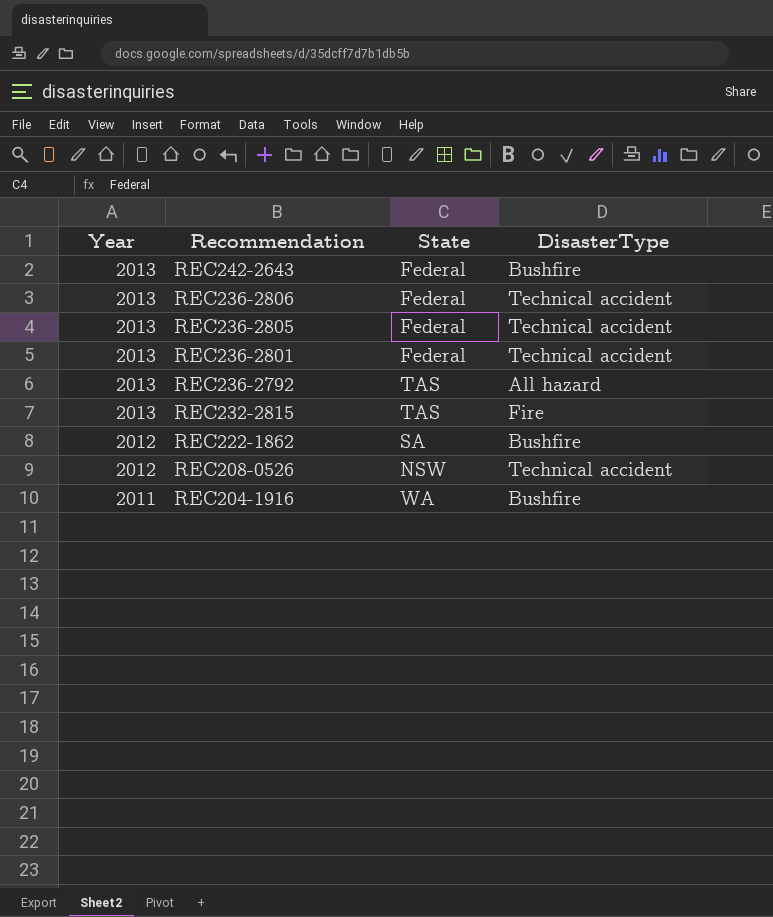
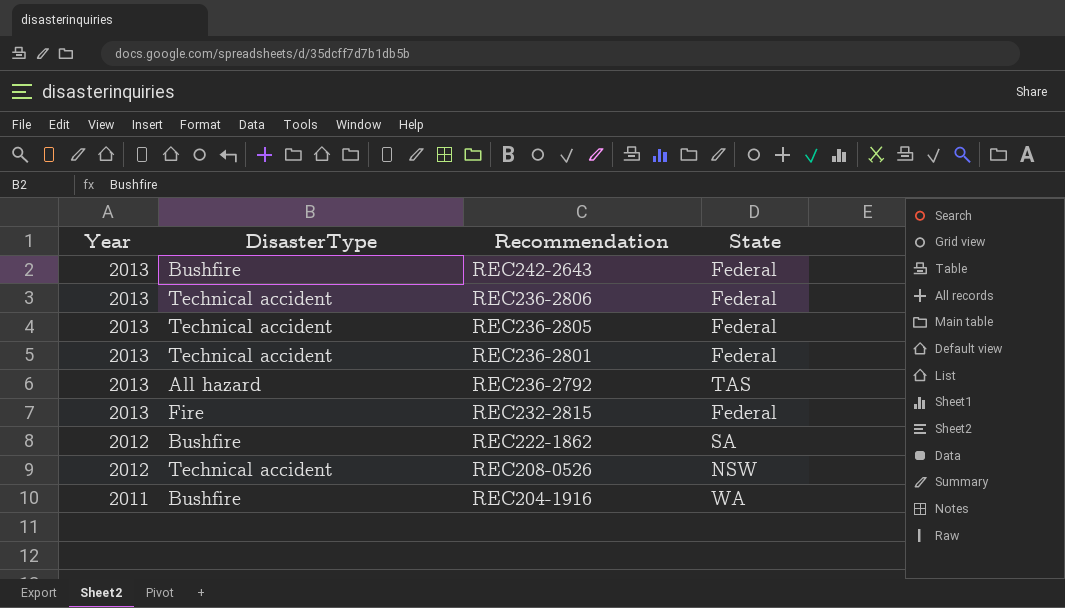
column DisasterType | position: 4 -> 2
REC232-2815 | State: TAS -> Federal

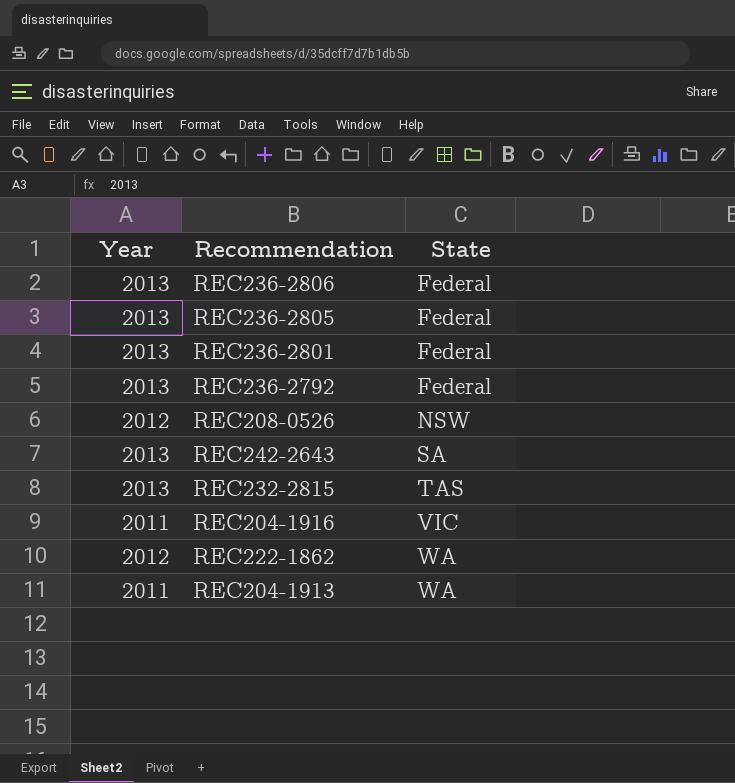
row order: Year descending -> State ascending
column DisasterType | position: 2 -> none
REC236-2792 | State: TAS -> Federal
REC242-2643 | State: Federal -> SA
REC232-2815 | State: Federal -> TAS
REC204-1916 | State: WA -> VIC
REC222-1862 | State: SA -> WA
row REC204-1913: none -> 2011 | WA

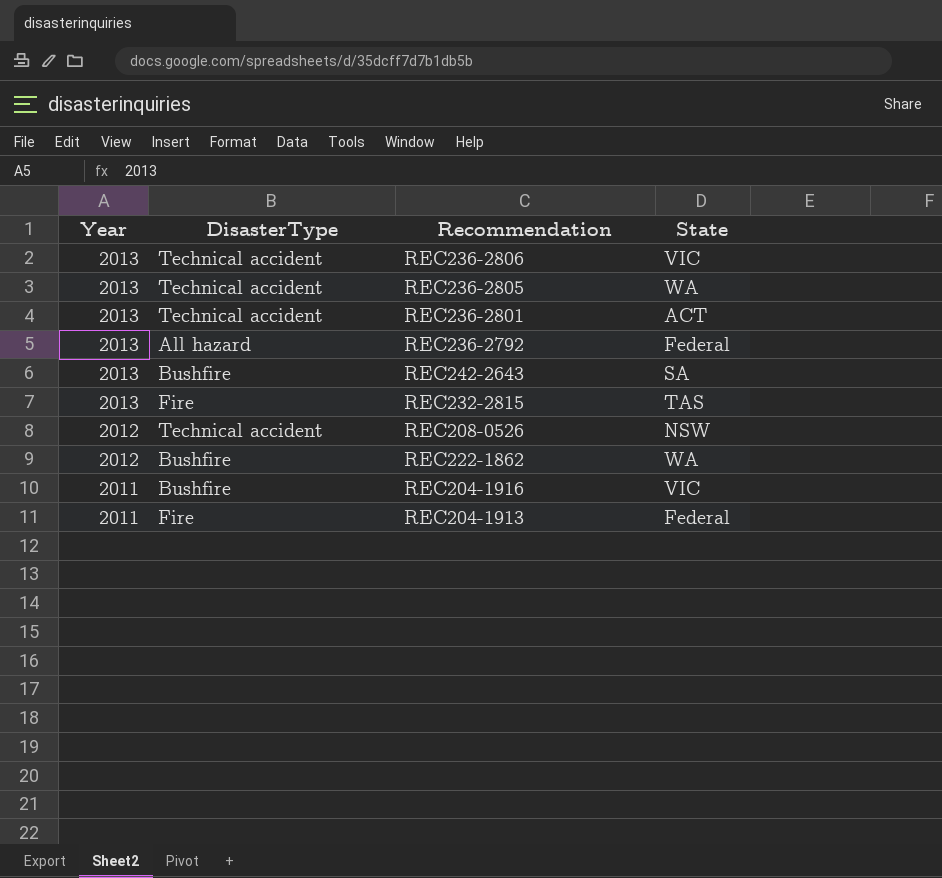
row order: State ascending -> Year descending
column DisasterType | position: none -> 2
REC236-2806 | State: Federal -> VIC
REC236-2805 | State: Federal -> WA
REC236-2801 | State: Federal -> ACT
REC204-1913 | State: WA -> Federal

